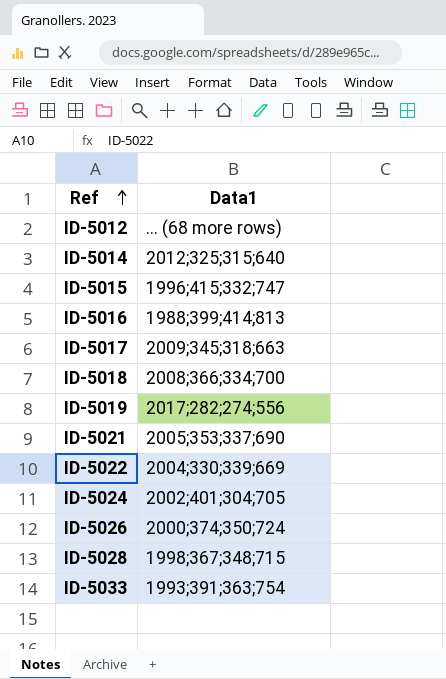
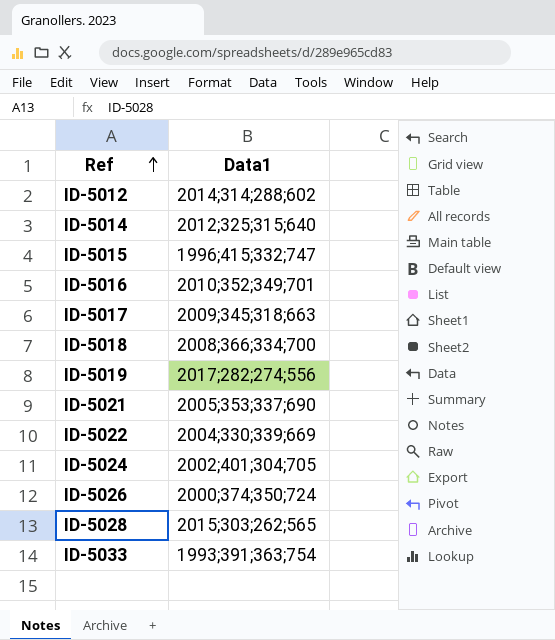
ID-5012 | Data1: ... (68 more rows) -> 2014;314;288;602
ID-5016 | Data1: 1988;399;414;813 -> 2010;352;349;701
ID-5028 | Data1: 1998;367;348;715 -> 2015;303;262;565

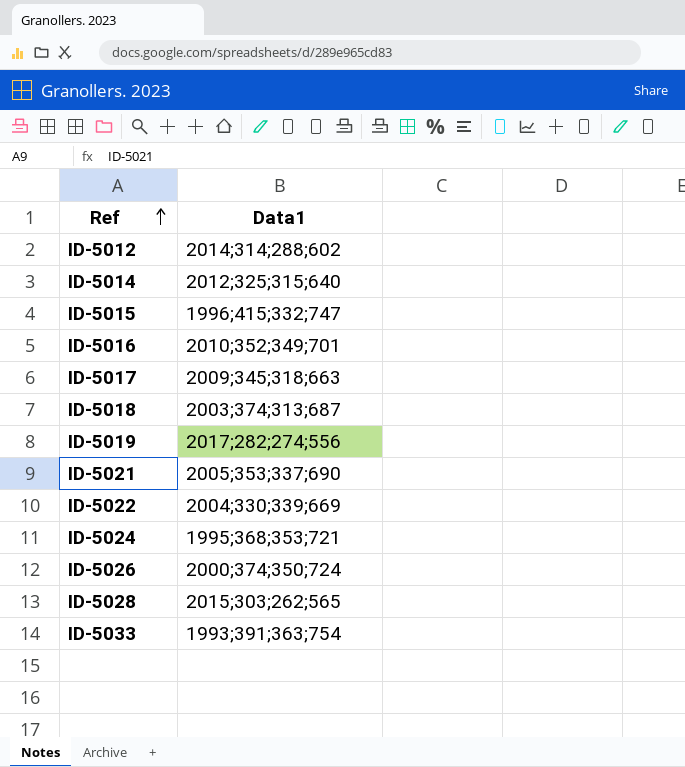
ID-5018 | Data1: 2008;366;334;700 -> 2003;374;313;687
ID-5024 | Data1: 2002;401;304;705 -> 1995;368;353;721

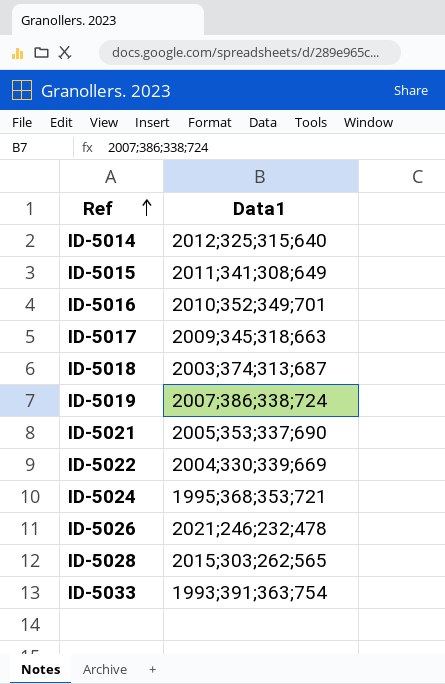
row ID-5012: 2014;314;288;602 -> none
ID-5015 | Data1: 1996;415;332;747 -> 2011;341;308;649
ID-5019 | Data1: 2017;282;274;556 -> 2007;386;338;724
ID-5026 | Data1: 2000;374;350;724 -> 2021;246;232;478

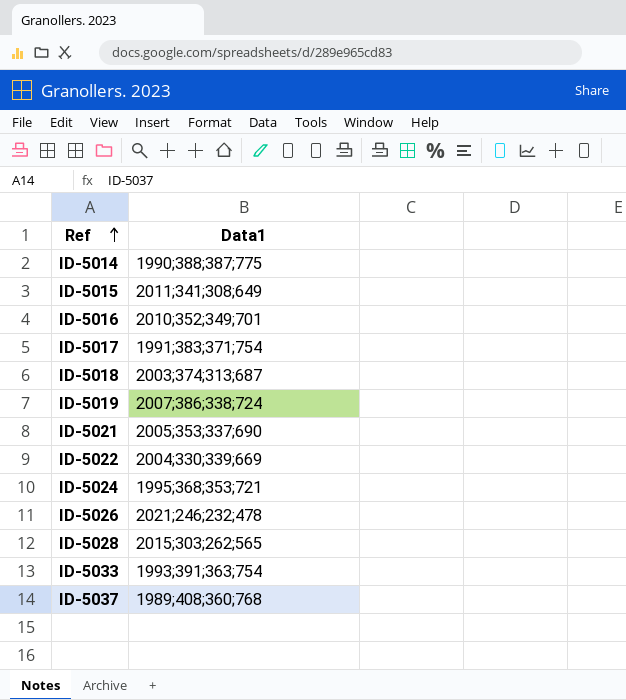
ID-5014 | Data1: 2012;325;315;640 -> 1990;388;387;775
ID-5017 | Data1: 2009;345;318;663 -> 1991;383;371;754
row ID-5037: none -> 1989;408;360;768

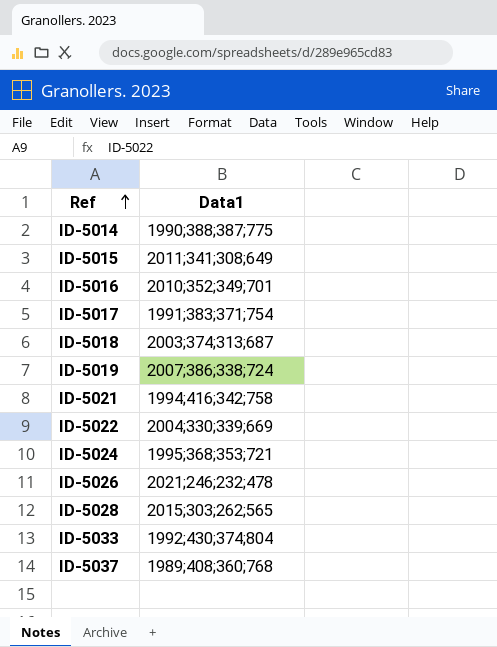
ID-5021 | Data1: 2005;353;337;690 -> 1994;416;342;758
ID-5033 | Data1: 1993;391;363;754 -> 1992;430;374;804

